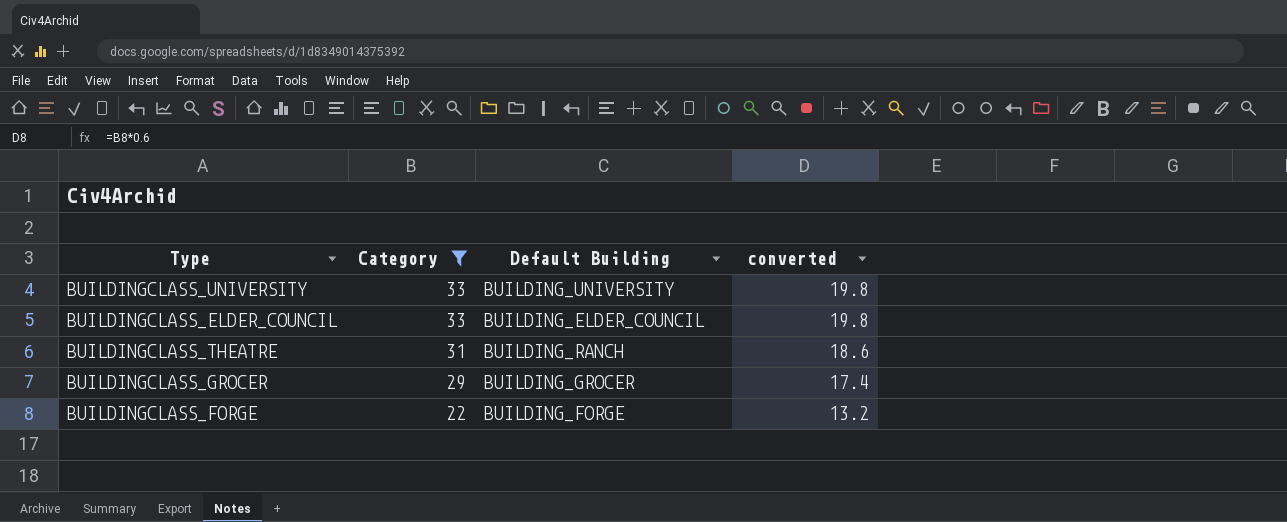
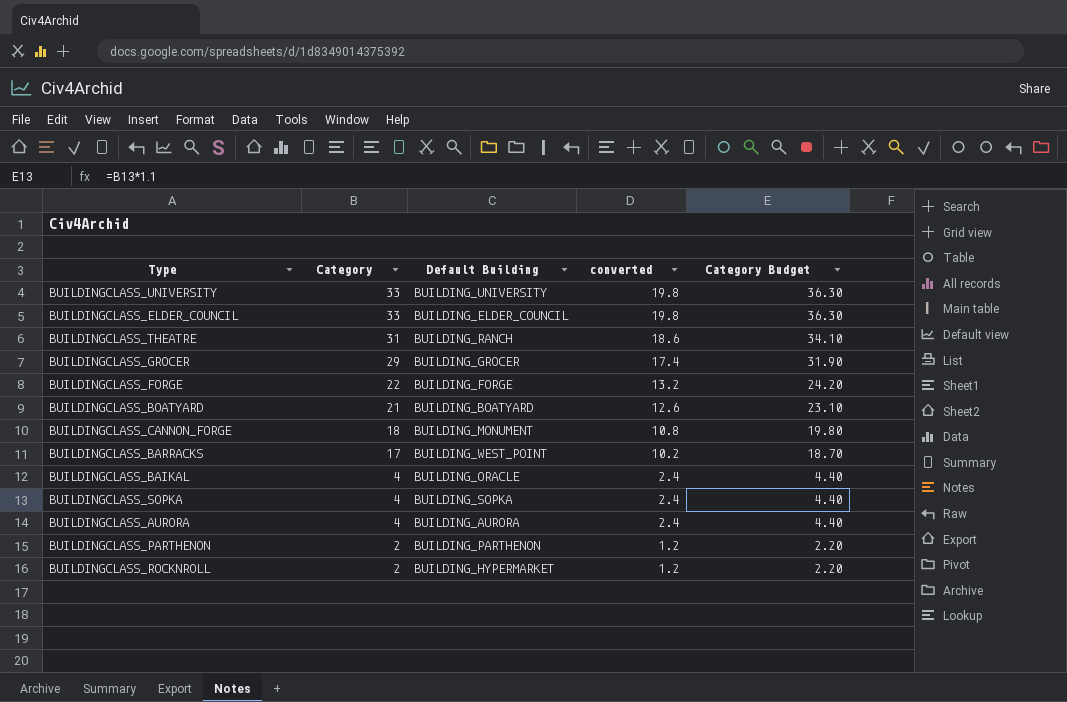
filter: Category >= 22 -> none
column Category Budget | formula: none -> [Category] * 1.1

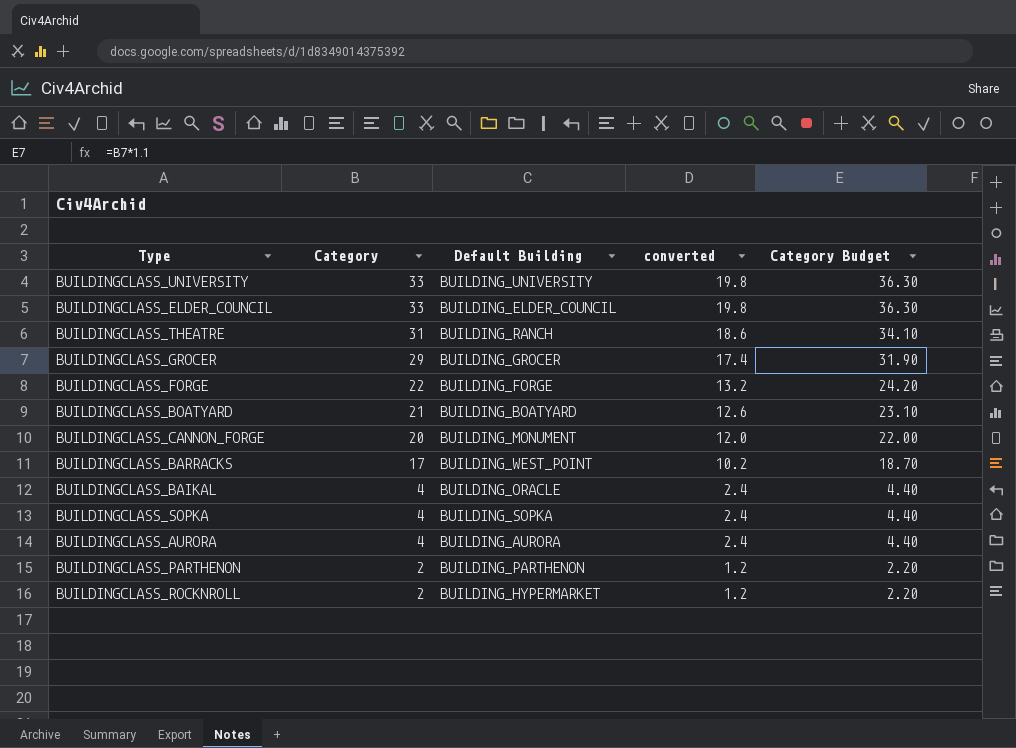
BUILDINGCLASS_CANNON_FORGE | Category: 18 -> 20
BUILDINGCLASS_CANNON_FORGE | converted: 10.8 -> 12.0
BUILDINGCLASS_CANNON_FORGE | Category Budget: 19.80 -> 22.00

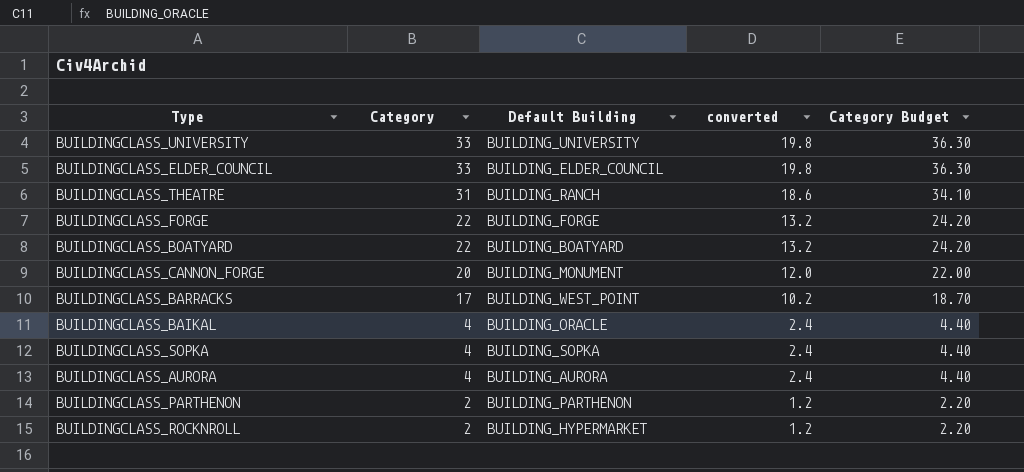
row BUILDINGCLASS_GROCER: 29 | BUILDING_GROCER | 17.4 | 31.90 -> none
BUILDINGCLASS_BOATYARD | Category: 21 -> 22
BUILDINGCLASS_BOATYARD | converted: 12.6 -> 13.2
BUILDINGCLASS_BOATYARD | Category Budget: 23.10 -> 24.20

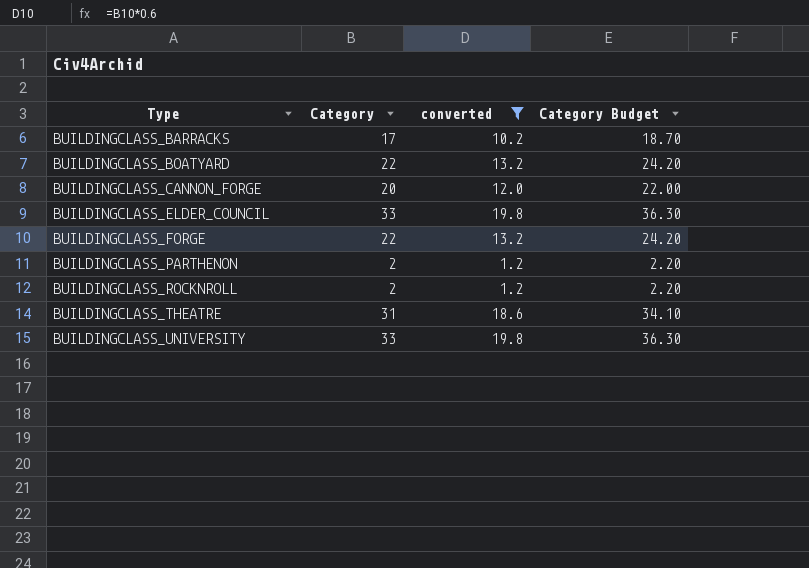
filter: none -> converted != 2.4
row order: Category descending -> Type ascending
column Default Building | position: 3 -> none

